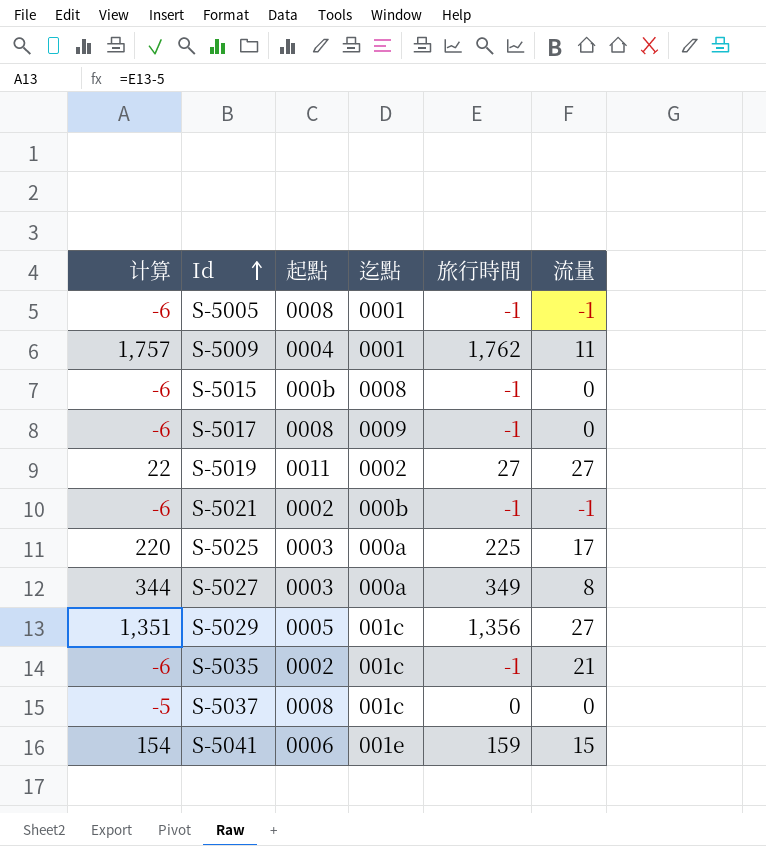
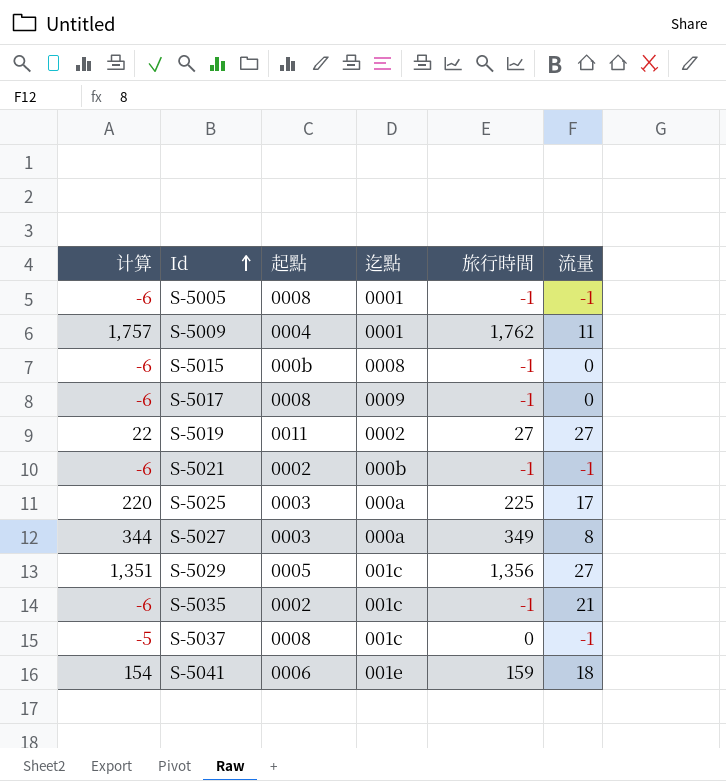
S-5037 | 流量: 0 -> -1
S-5041 | 流量: 15 -> 18

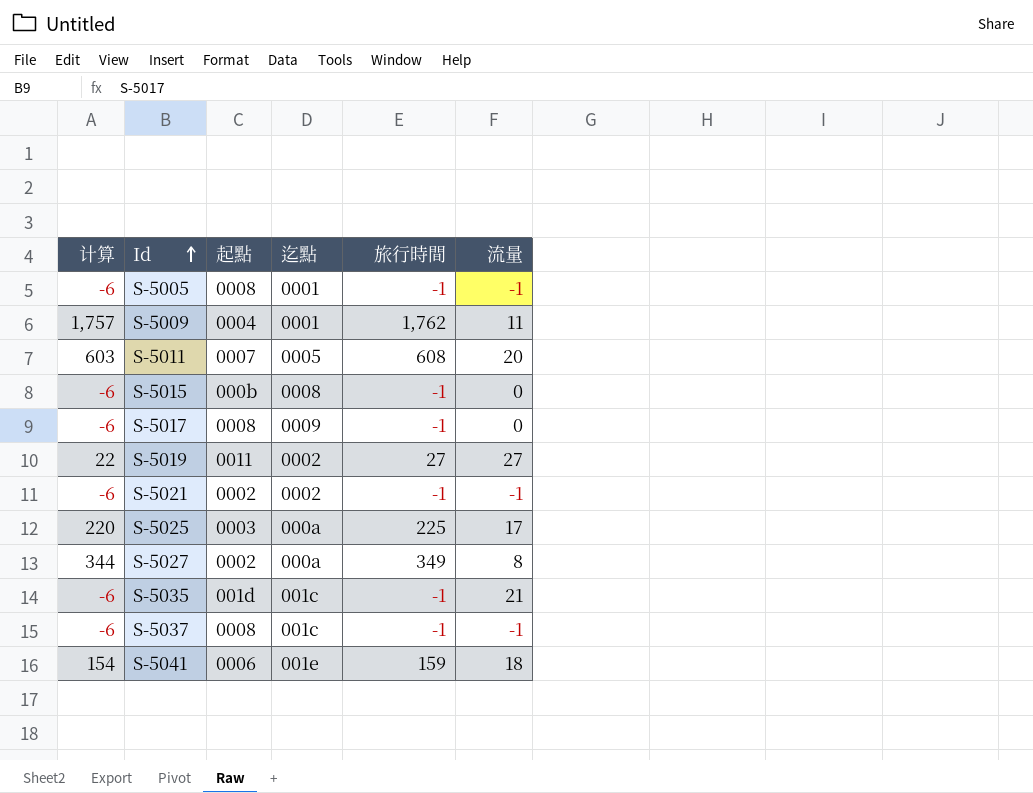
row S-5029: 1,351 | 0005 | 001c | 1,356 | 27 -> none
row S-5011: none -> 603 | 0007 | 0005 | 608 | 20
S-5021 | 迄點: 000b -> 0002
S-5027 | 起點: 0003 -> 0002
S-5035 | 起點: 0002 -> 001d
S-5037 | 计算: -5 -> -6
S-5037 | 旅行時間: 0 -> -1

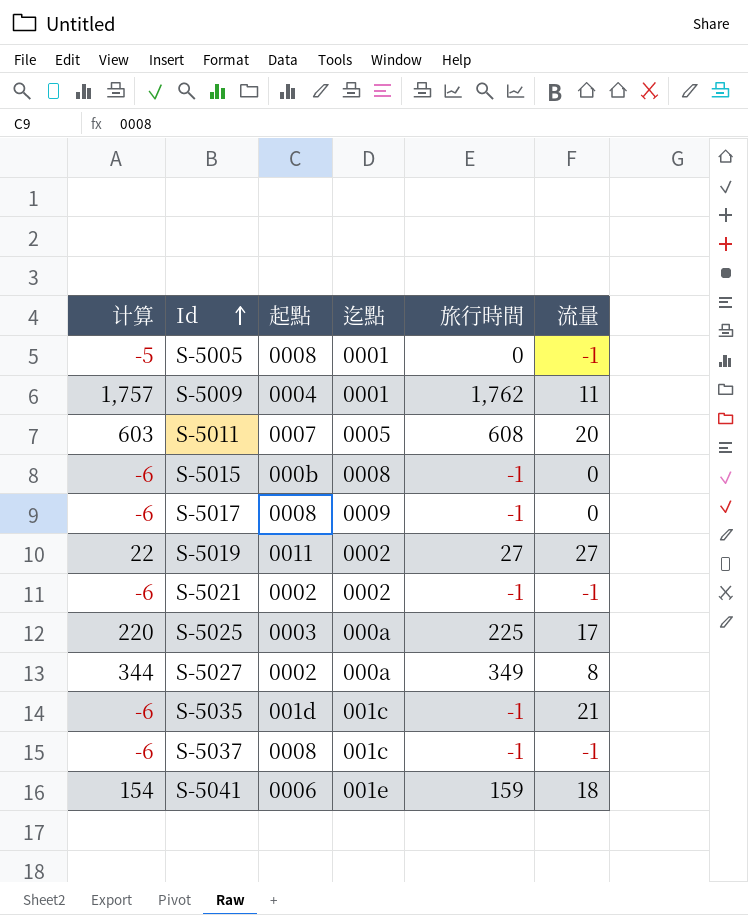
S-5005 | 计算: -6 -> -5
S-5005 | 旅行時間: -1 -> 0

